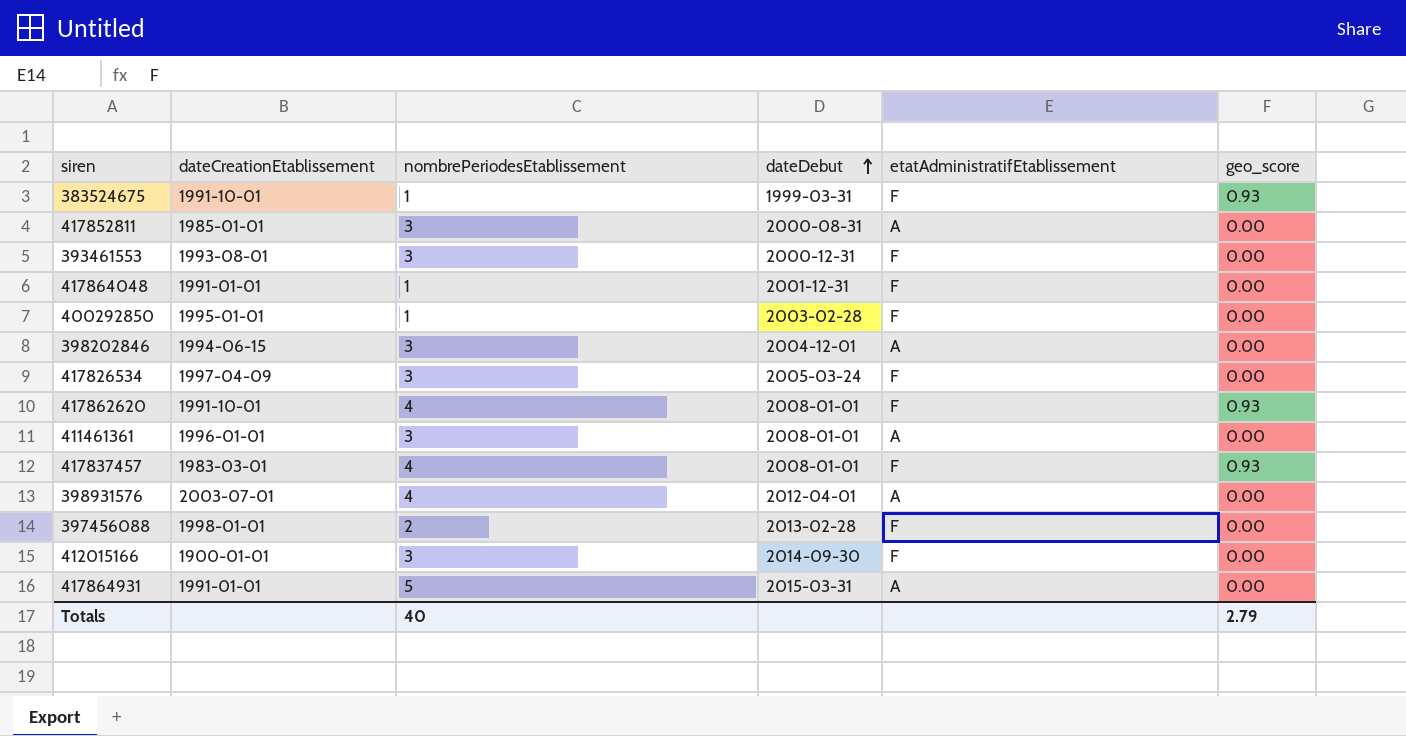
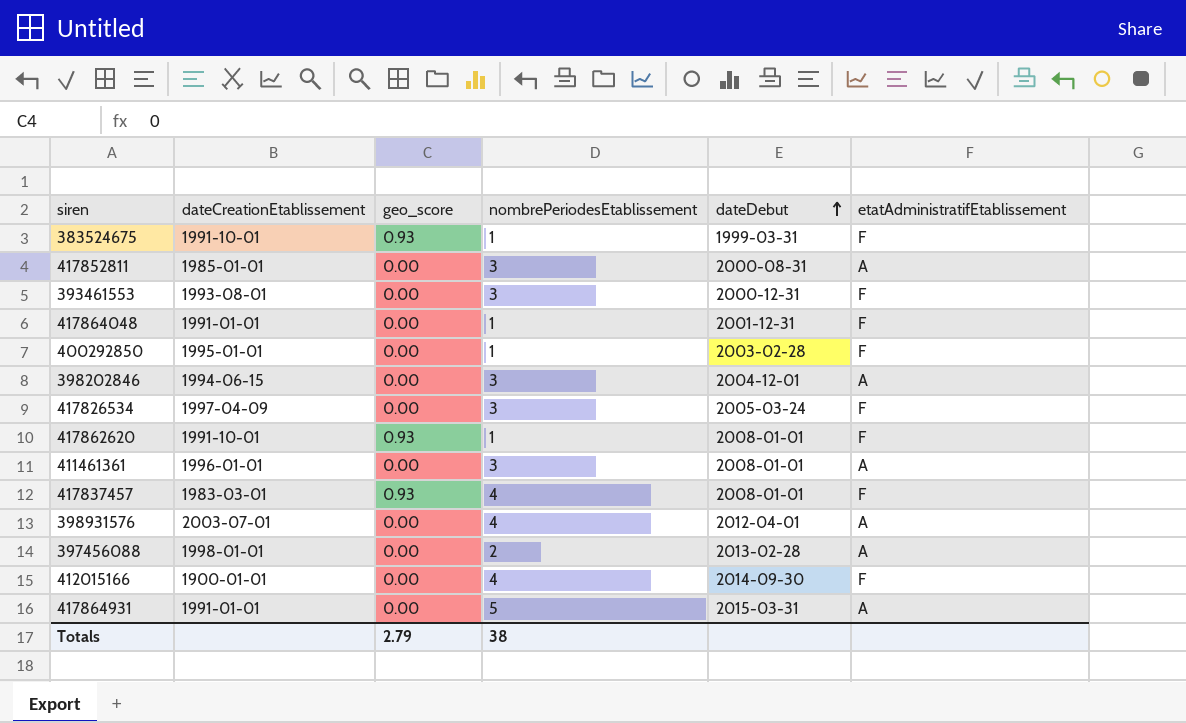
column geo_score | position: 6 -> 3
417862620 | nombrePeriodesEtablissement: 4 -> 1
397456088 | etatAdministratifEtablissement: F -> A
412015166 | nombrePeriodesEtablissement: 3 -> 4
Totals | nombrePeriodesEtablissement: 40 -> 38

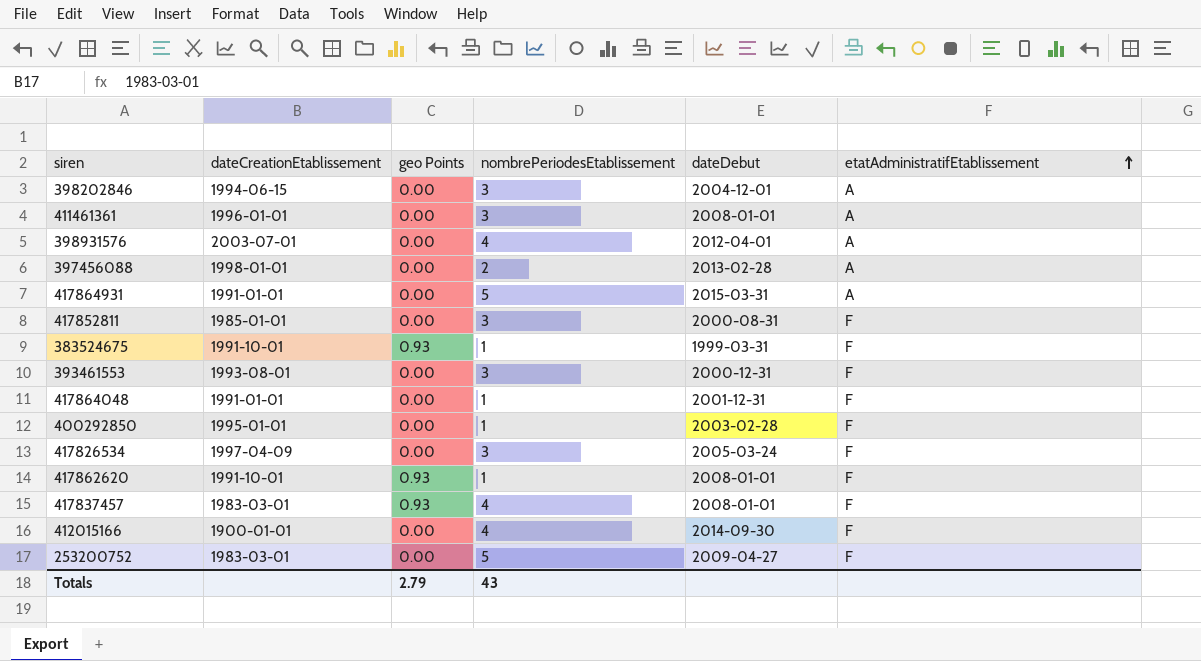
row order: dateDebut ascending -> etatAdministratifEtablissement ascending
column name: geo_score -> geo Points
417852811 | etatAdministratifEtablissement: A -> F
row 253200752: none -> 1983-03-01 | 0.00 | 5 | 2009-04-27 | F
Totals | nombrePeriodesEtablissement: 38 -> 43

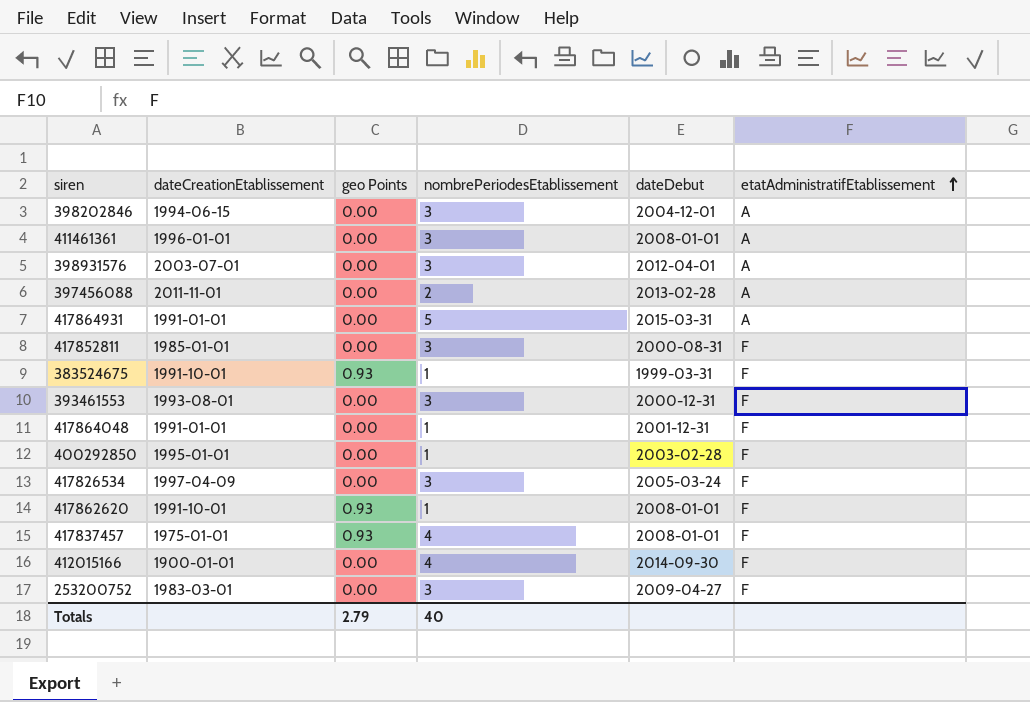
398931576 | nombrePeriodesEtablissement: 4 -> 3
397456088 | dateCreationEtablissement: 1998-01-01 -> 2011-11-01
417837457 | dateCreationEtablissement: 1983-03-01 -> 1975-01-01
253200752 | nombrePeriodesEtablissement: 5 -> 3
Totals | nombrePeriodesEtablissement: 43 -> 40

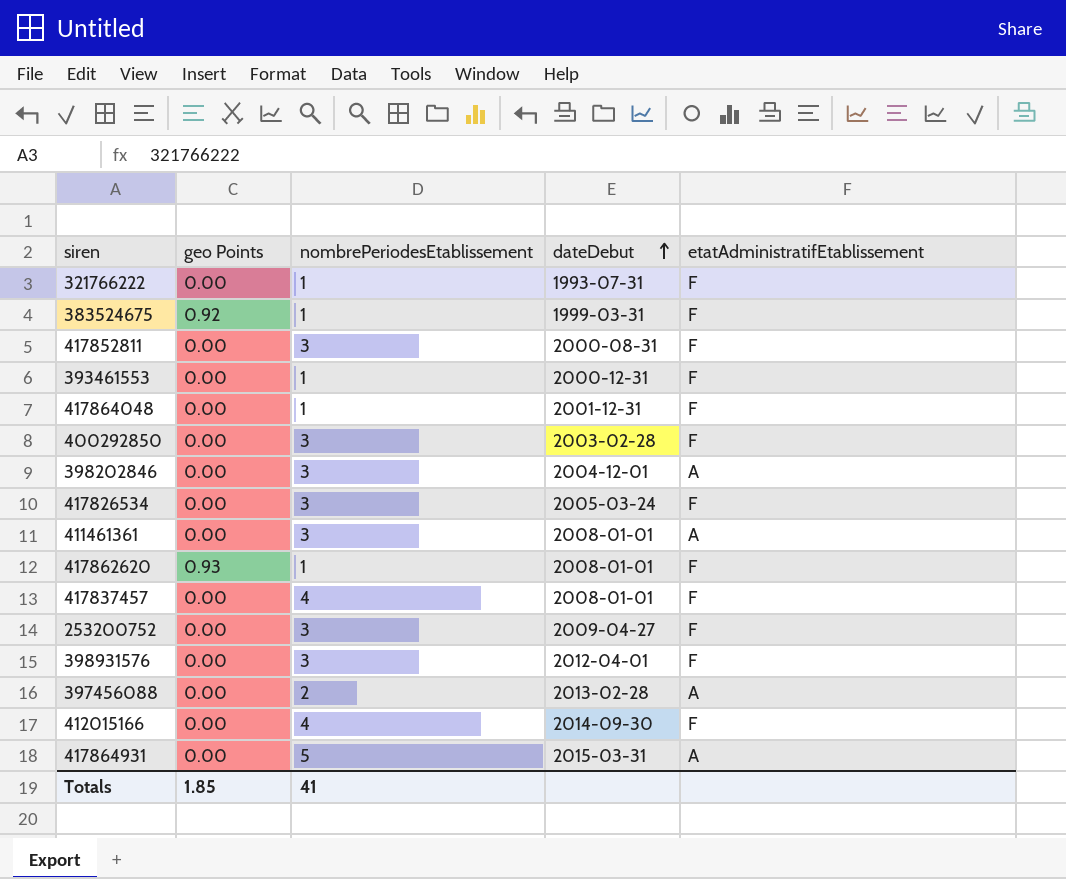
row order: etatAdministratifEtablissement ascending -> dateDebut ascending
column dateCreationEtablissement | position: 2 -> none
row 321766222: none -> 0.00 | 1 | 1993-07-31 | F
383524675 | geo Points: 0.93 -> 0.92
393461553 | nombrePeriodesEtablissement: 3 -> 1
400292850 | nombrePeriodesEtablissement: 1 -> 3
417837457 | geo Points: 0.93 -> 0.00
398931576 | etatAdministratifEtablissement: A -> F
Totals | geo Points: 2.79 -> 1.85
Totals | nombrePeriodesEtablissement: 40 -> 41

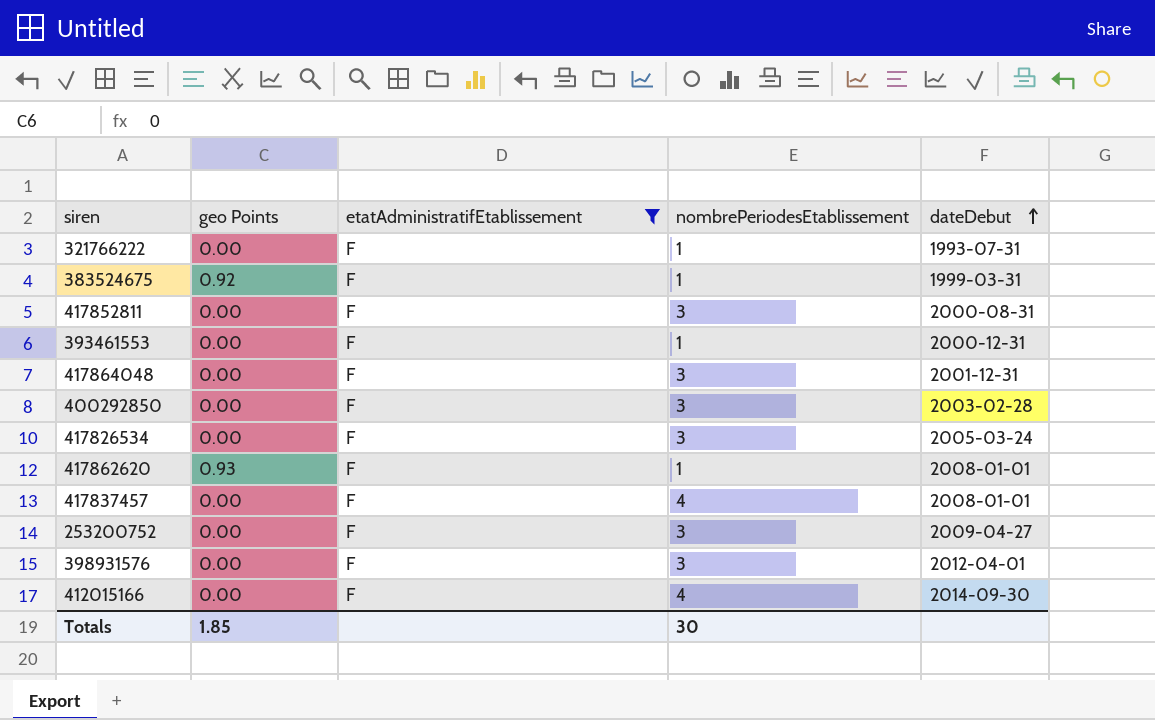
filter: none -> etatAdministratifEtablissement = F
column etatAdministratifEtablissement | position: 5 -> 3
417864048 | nombrePeriodesEtablissement: 1 -> 3
Totals | nombrePeriodesEtablissement: 41 -> 30

